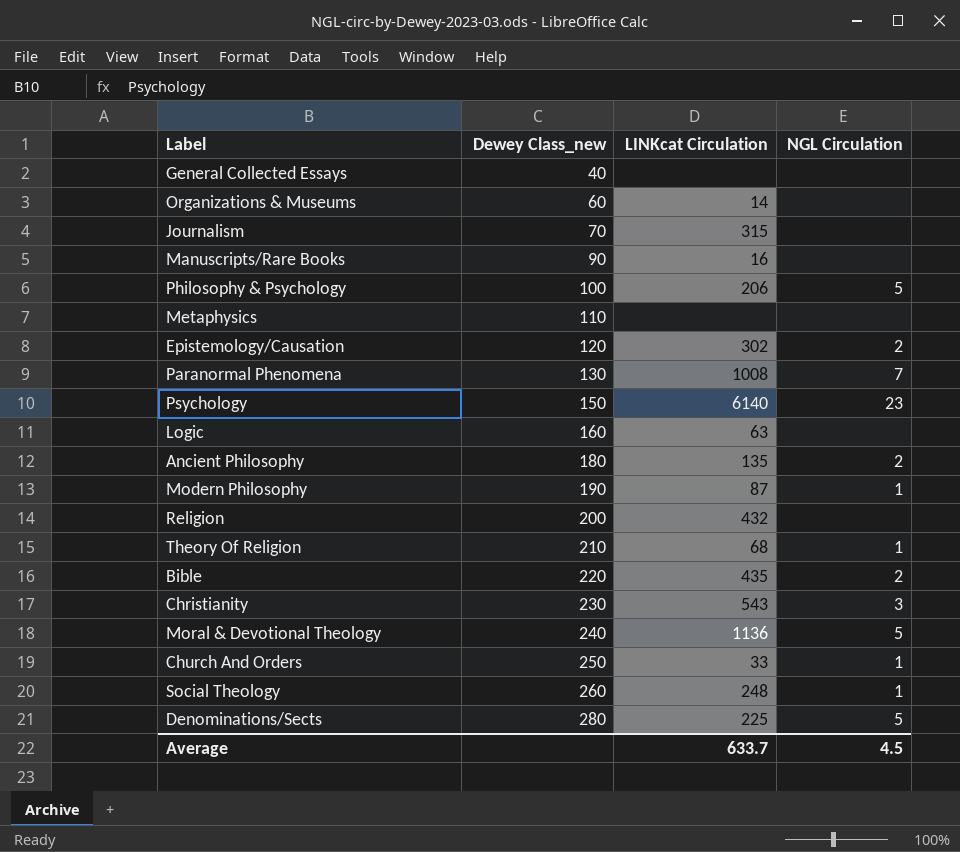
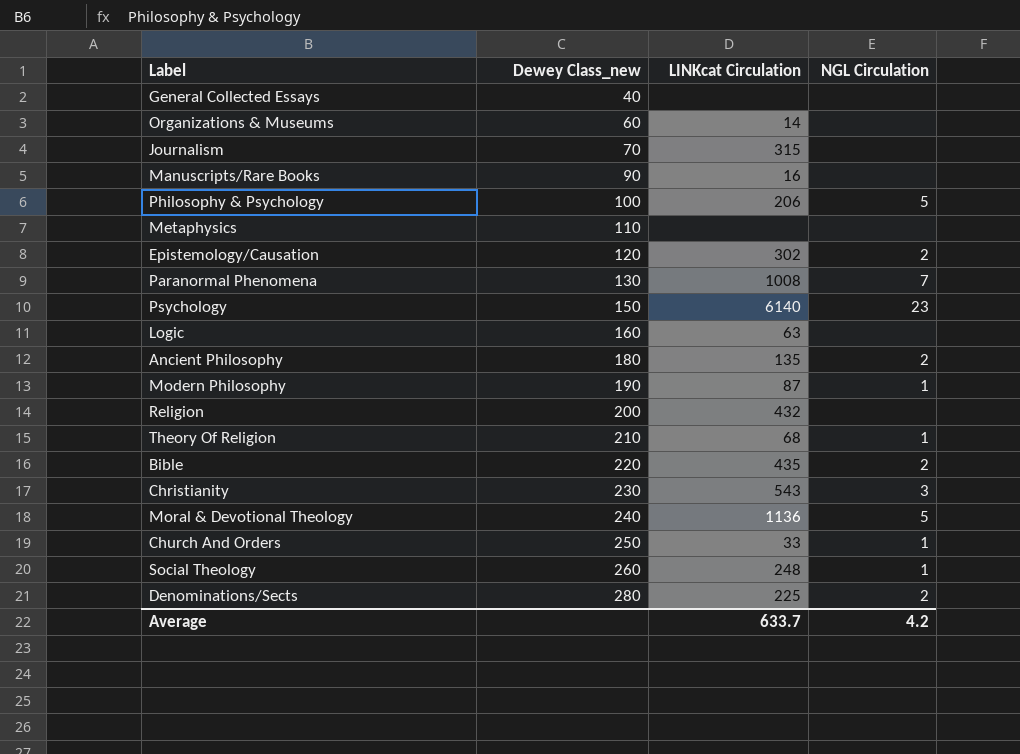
Denominations/Sects | NGL Circulation: 5 -> 2
Average | NGL Circulation: 4.5 -> 4.2

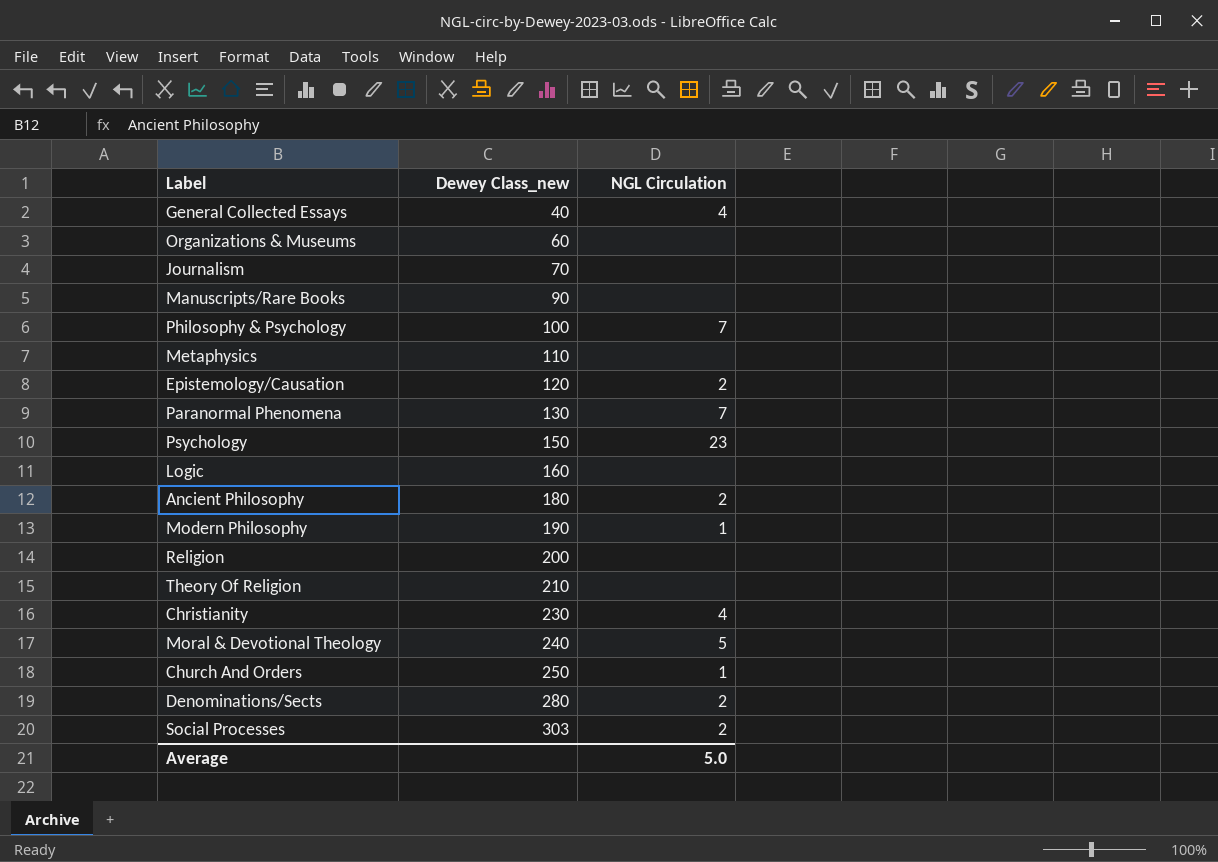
column LINKcat Circulation | position: 3 -> none
row Bible: 220 | 435 | 2 -> none
row Social Theology: 260 | 248 | 1 -> none
General Collected Essays | NGL Circulation: none -> 4
Philosophy & Psychology | NGL Circulation: 5 -> 7
Theory Of Religion | NGL Circulation: 1 -> none
Christianity | NGL Circulation: 3 -> 4
row Social Processes: none -> 303 | 2
Average | NGL Circulation: 4.2 -> 5.0

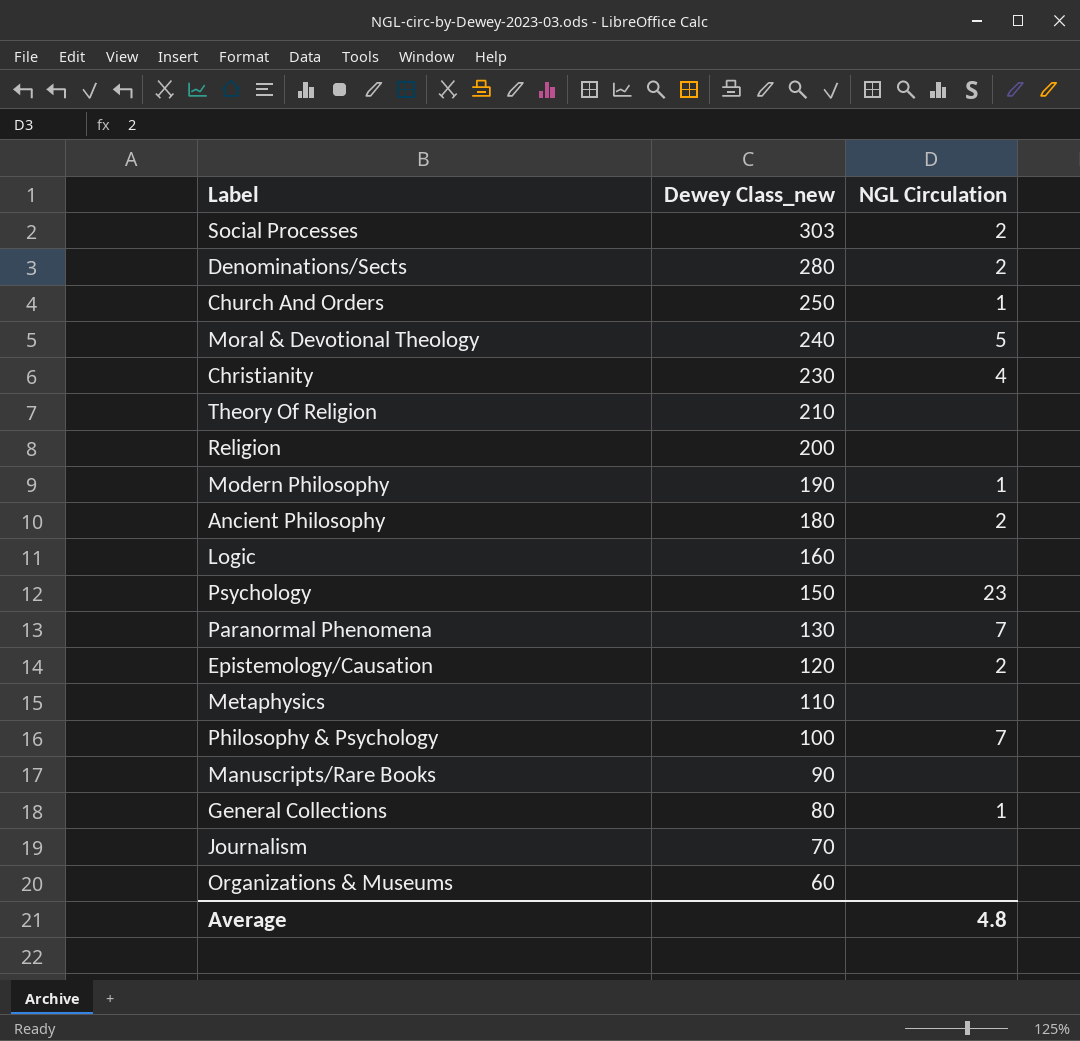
row order: Dewey Class_new ascending -> Dewey Class_new descending
row General Collected Essays: 40 | 4 -> none
row General Collections: none -> 80 | 1
Average | NGL Circulation: 5.0 -> 4.8

